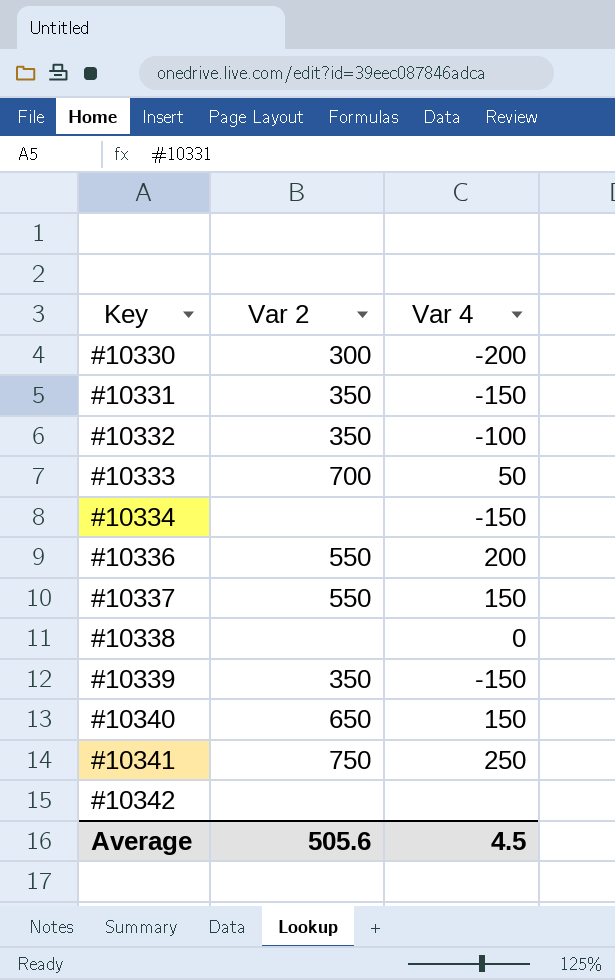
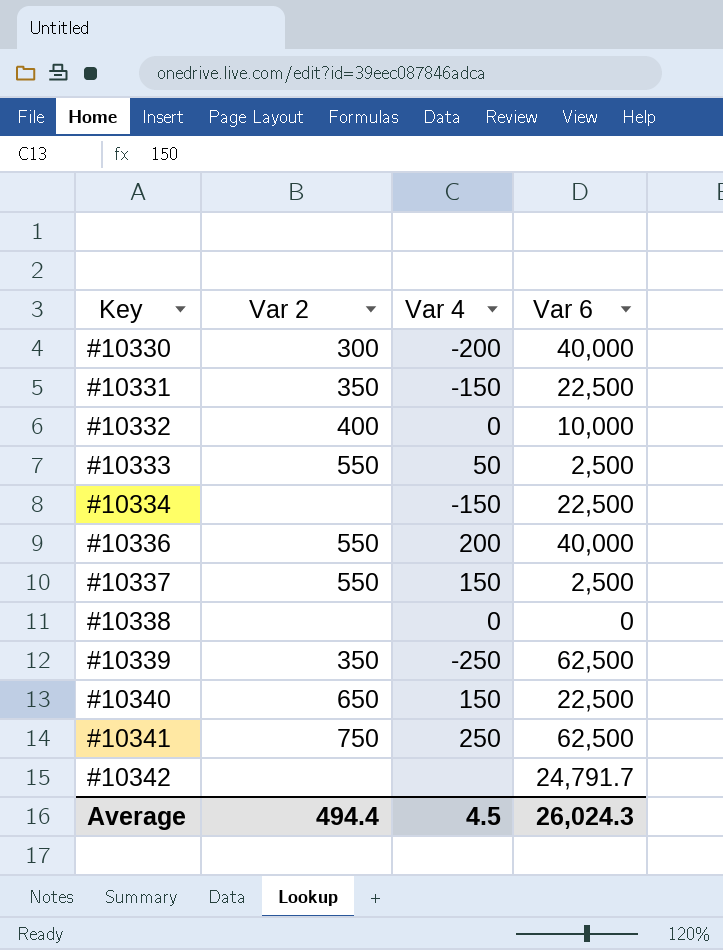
column Var 6 | position: none -> 4
#10332 | Var 2: 350 -> 400
#10332 | Var 4: -100 -> 0
#10333 | Var 2: 700 -> 550
#10339 | Var 4: -150 -> -250
Average | Var 2: 505.6 -> 494.4

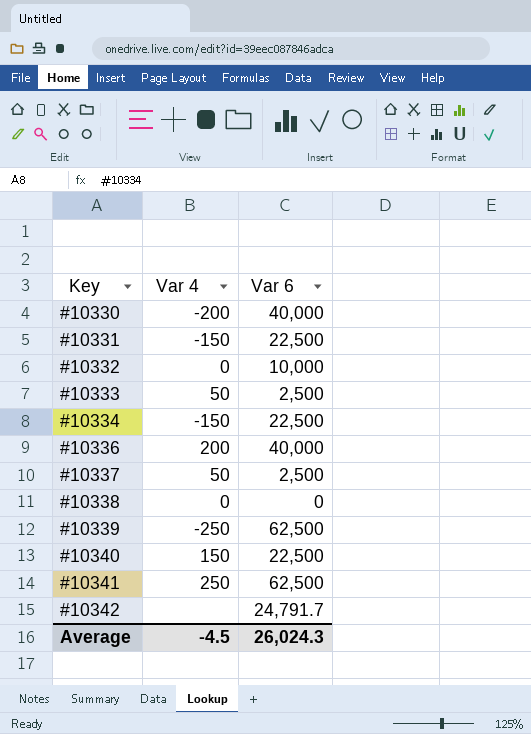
column Var 2 | position: 2 -> none
#10337 | Var 4: 150 -> 50
Average | Var 4: 4.5 -> -4.5

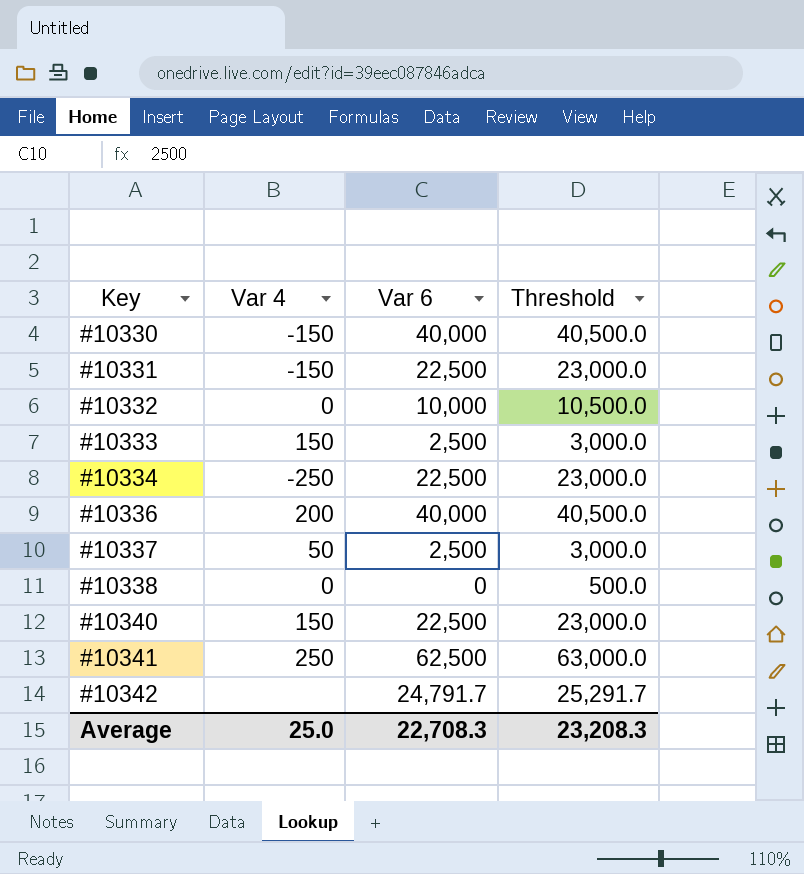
column Threshold | formula: none -> [Var 6] + 500
row #10339: -250 | 62,500 -> none
#10330 | Var 4: -200 -> -150
#10333 | Var 4: 50 -> 150
#10334 | Var 4: -150 -> -250
Average | Var 4: -4.5 -> 25.0
Average | Var 6: 26,024.3 -> 22,708.3

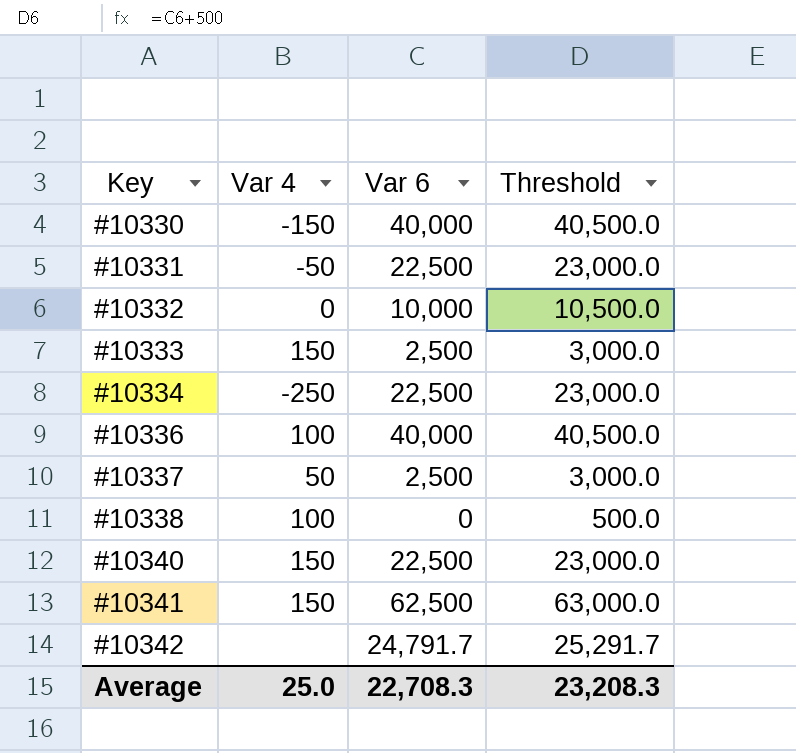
#10331 | Var 4: -150 -> -50
#10336 | Var 4: 200 -> 100
#10338 | Var 4: 0 -> 100
#10341 | Var 4: 250 -> 150

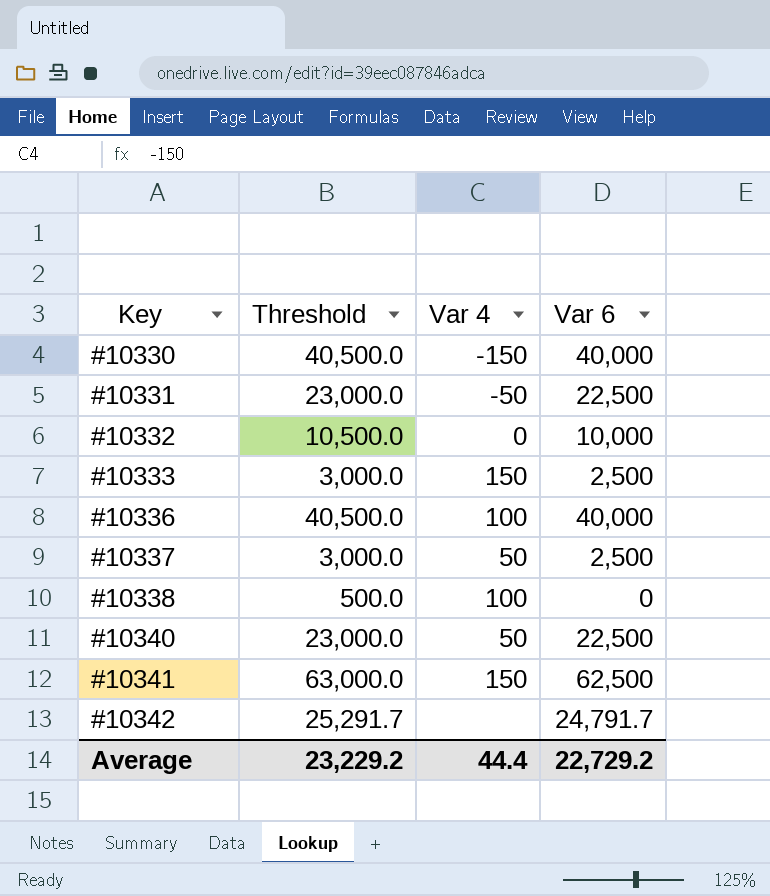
column Threshold | position: 4 -> 2
row #10334: -250 | 22,500 | 23,000.0 -> none
#10340 | Var 4: 150 -> 50
Average | Threshold: 23,208.3 -> 23,229.2
Average | Var 4: 25.0 -> 44.4
Average | Var 6: 22,708.3 -> 22,729.2

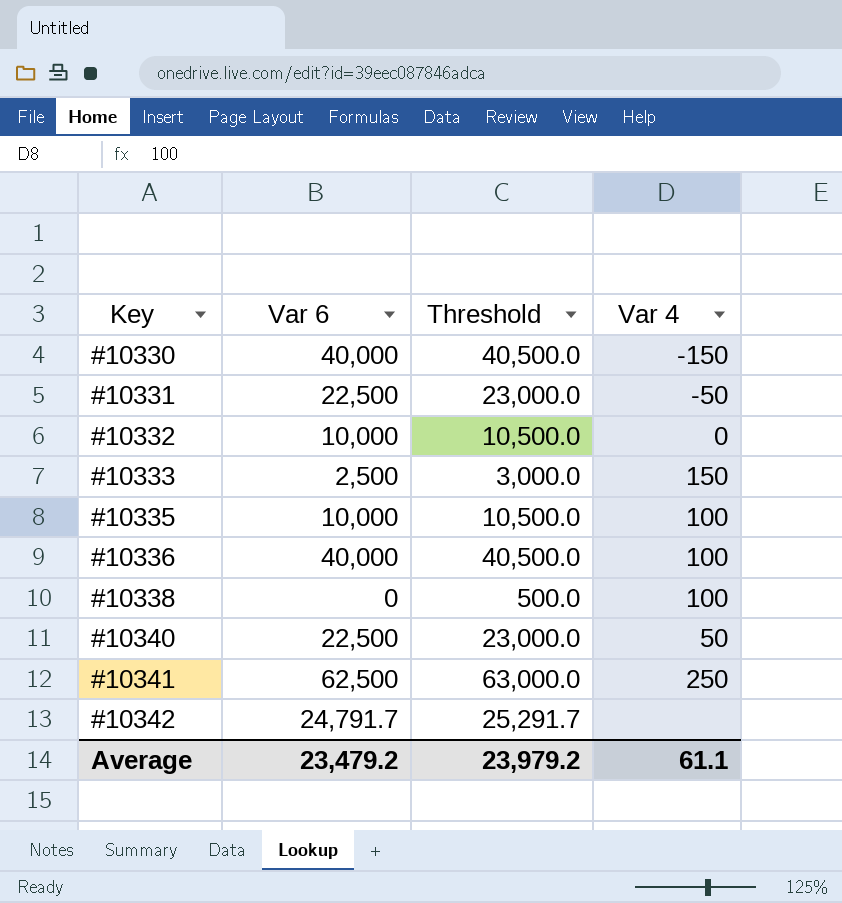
column Var 6 | position: 4 -> 2
row #10337: 3,000.0 | 50 | 2,500 -> none
row #10335: none -> 10,000 | 10,500.0 | 100
#10341 | Var 4: 150 -> 250
Average | Var 6: 22,729.2 -> 23,479.2
Average | Threshold: 23,229.2 -> 23,979.2
Average | Var 4: 44.4 -> 61.1

